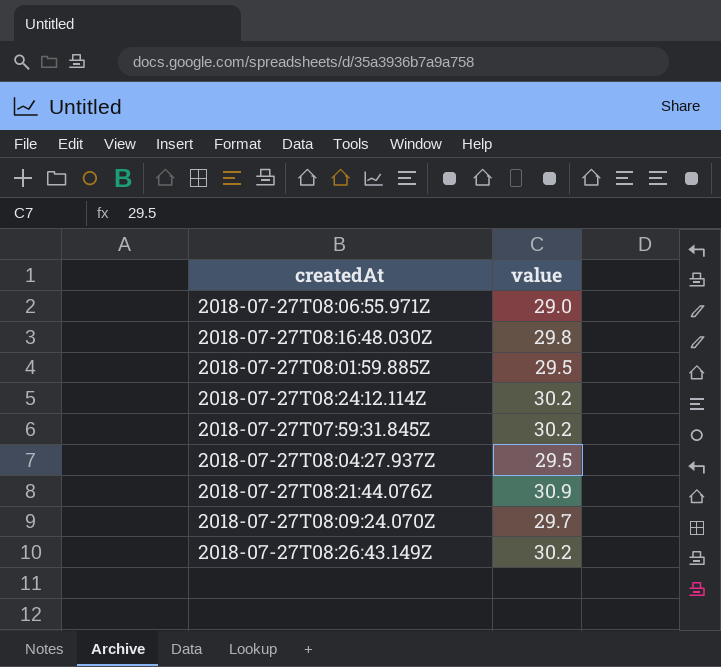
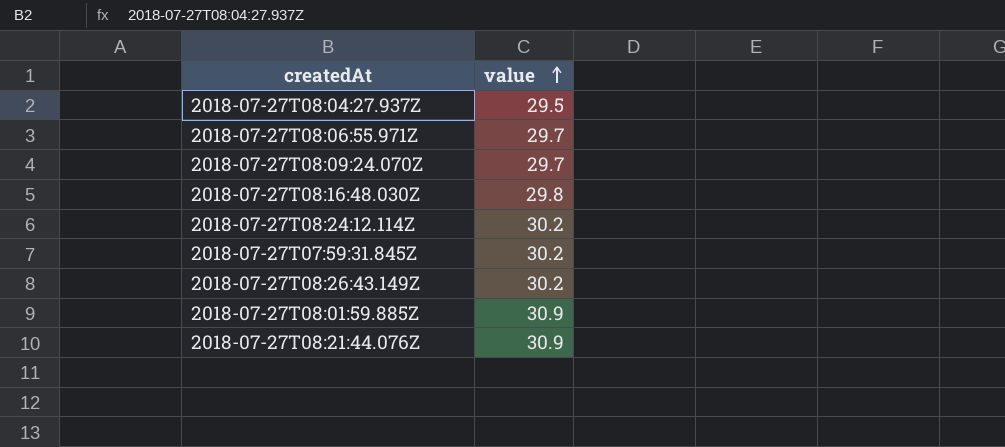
row order: none -> value ascending
2018-07-27T08:06:55.971Z | value: 29.0 -> 29.7
2018-07-27T08:01:59.885Z | value: 29.5 -> 30.9

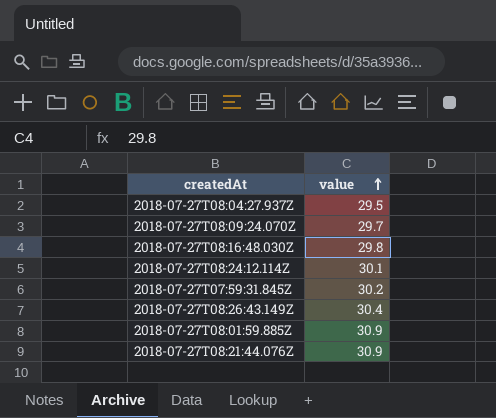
row 2018-07-27T08:06:55.971Z: 29.7 -> none
2018-07-27T08:24:12.114Z | value: 30.2 -> 30.1
2018-07-27T08:26:43.149Z | value: 30.2 -> 30.4

